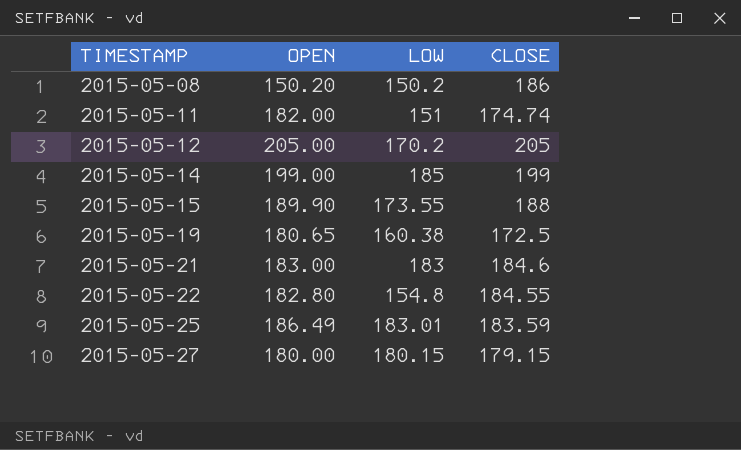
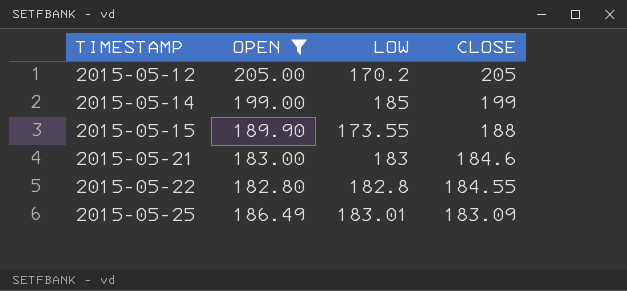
filter: none -> OPEN >= 182.80
2015-05-22 | LOW: 154.8 -> 182.8
2015-05-25 | CLOSE: 183.59 -> 183.09

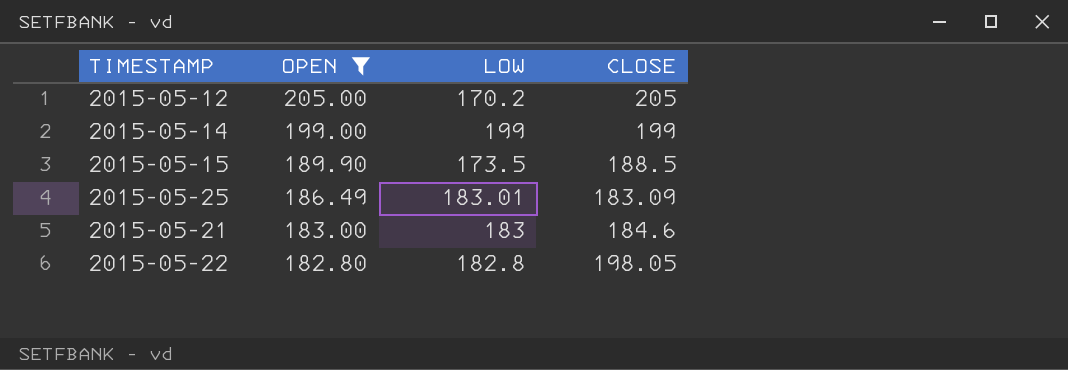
row order: TIMESTAMP ascending -> OPEN descending
2015-05-14 | LOW: 185 -> 199
2015-05-15 | LOW: 173.55 -> 173.5
2015-05-15 | CLOSE: 188 -> 188.5
2015-05-22 | CLOSE: 184.55 -> 198.05

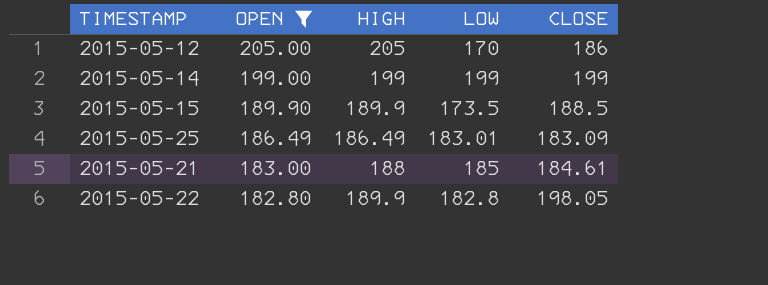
column HIGH | position: none -> 3
2015-05-12 | LOW: 170.2 -> 170
2015-05-12 | CLOSE: 205 -> 186
2015-05-21 | LOW: 183 -> 185
2015-05-21 | CLOSE: 184.6 -> 184.61

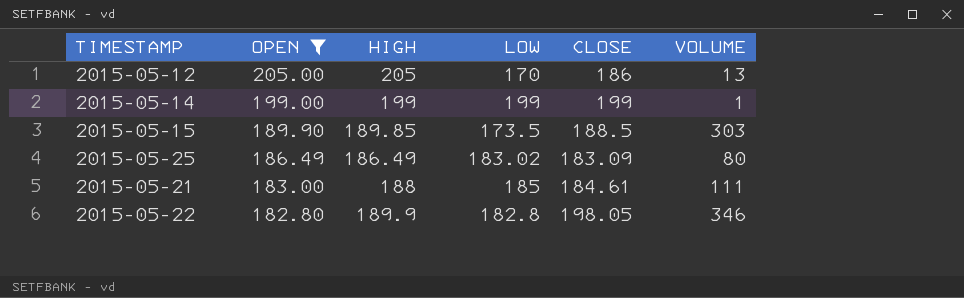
column VOLUME | position: none -> 6
2015-05-15 | HIGH: 189.9 -> 189.85
2015-05-25 | LOW: 183.01 -> 183.02

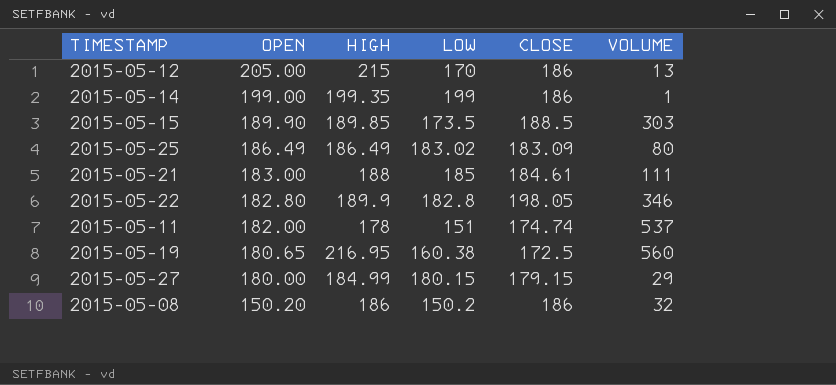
filter: OPEN >= 182.80 -> none
2015-05-12 | HIGH: 205 -> 215
2015-05-14 | HIGH: 199 -> 199.35
2015-05-14 | CLOSE: 199 -> 186

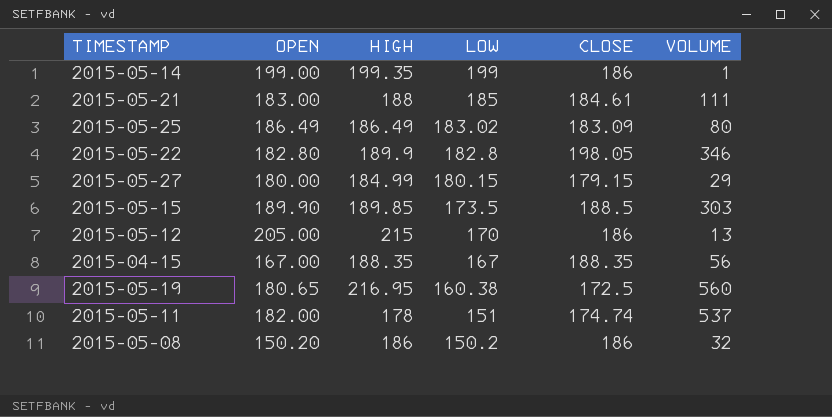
row order: OPEN descending -> LOW descending
row 2015-04-15: none -> 167.00 | 188.35 | 167 | 188.35 | 56

